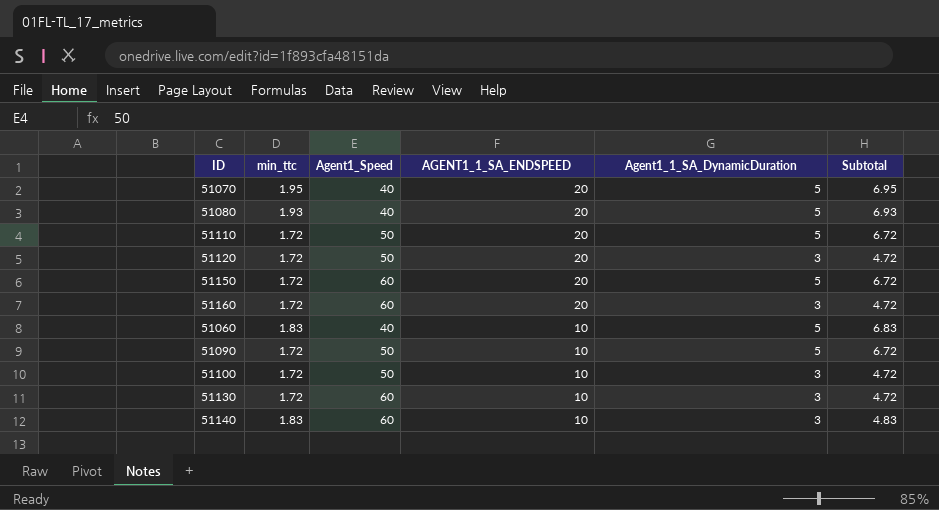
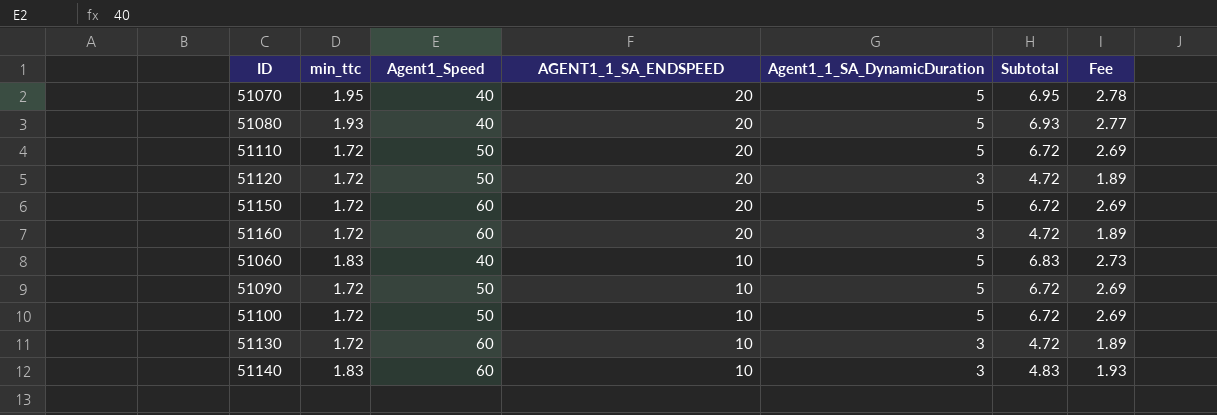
column Fee | formula: none -> [Subtotal] * 0.4
51100 | Agent1_1_SA_DynamicDuration: 3 -> 5
51100 | Subtotal: 4.72 -> 6.72

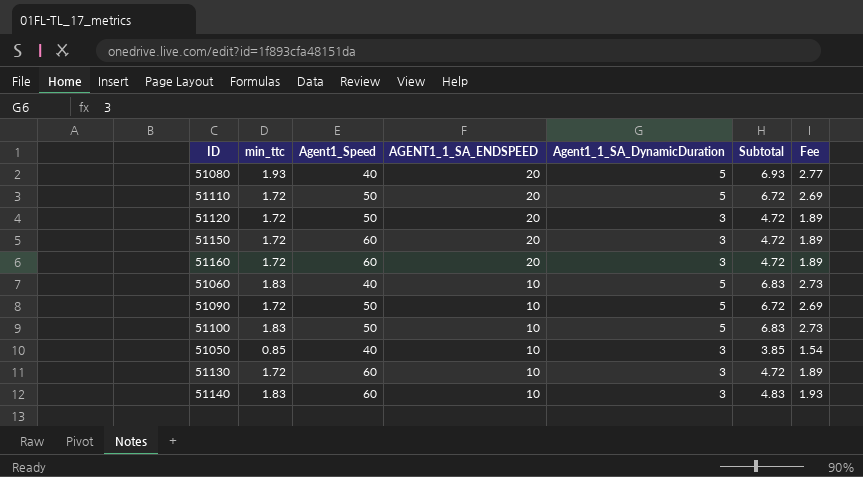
row 51070: 1.95 | 40 | 20 | 5 | 6.95 | 2.78 -> none
51150 | Agent1_1_SA_DynamicDuration: 5 -> 3
51150 | Subtotal: 6.72 -> 4.72
51150 | Fee: 2.69 -> 1.89
51100 | min_ttc: 1.72 -> 1.83
51100 | Subtotal: 6.72 -> 6.83
51100 | Fee: 2.69 -> 2.73
row 51050: none -> 0.85 | 40 | 10 | 3 | 3.85 | 1.54

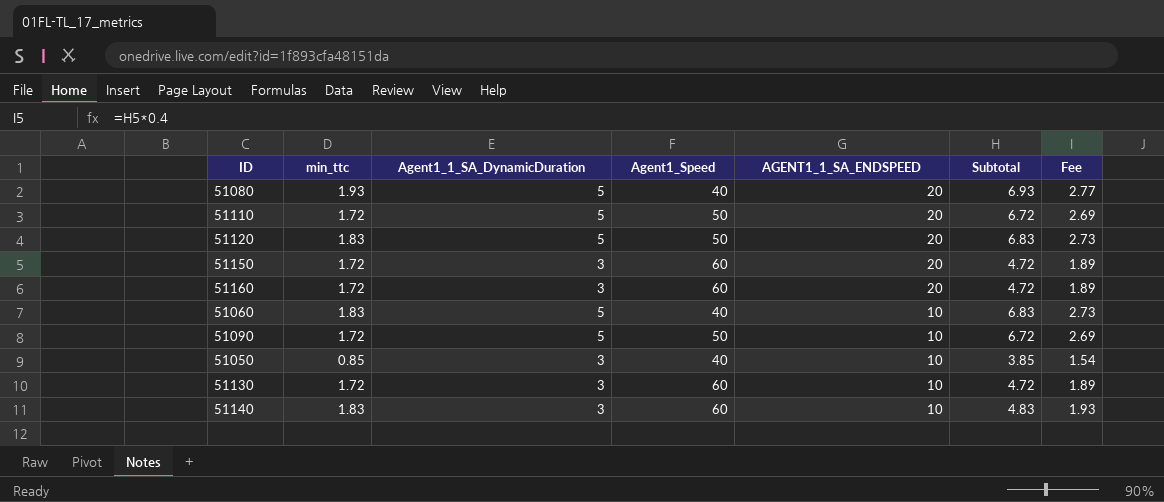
column Agent1_1_SA_DynamicDuration | position: 5 -> 3
row 51100: 1.83 | 50 | 10 | 5 | 6.83 | 2.73 -> none
51120 | min_ttc: 1.72 -> 1.83
51120 | Agent1_1_SA_DynamicDuration: 3 -> 5
51120 | Subtotal: 4.72 -> 6.83
51120 | Fee: 1.89 -> 2.73

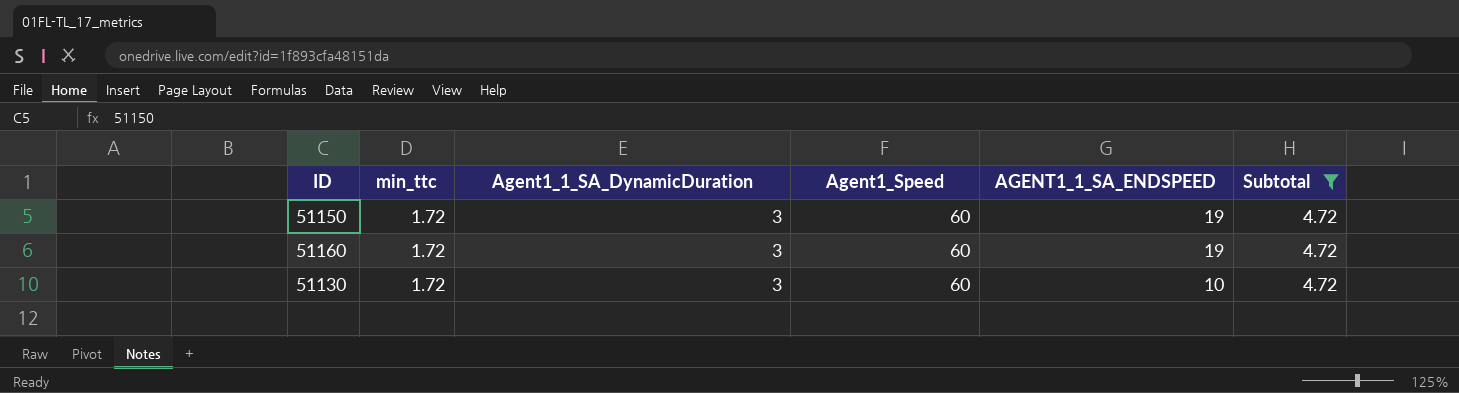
filter: none -> Subtotal = 4.72
column Fee | formula: [Subtotal] * 0.4 -> none
51150 | AGENT1_1_SA_ENDSPEED: 20 -> 19
51160 | AGENT1_1_SA_ENDSPEED: 20 -> 19

